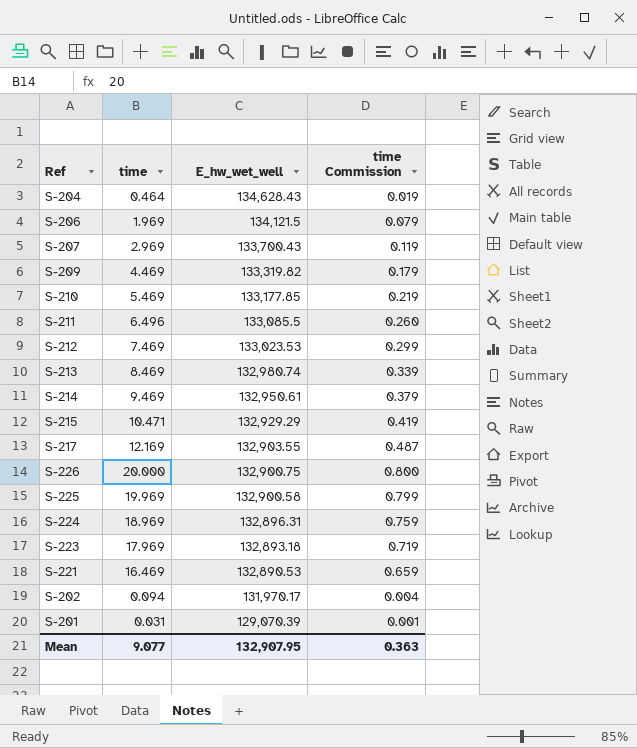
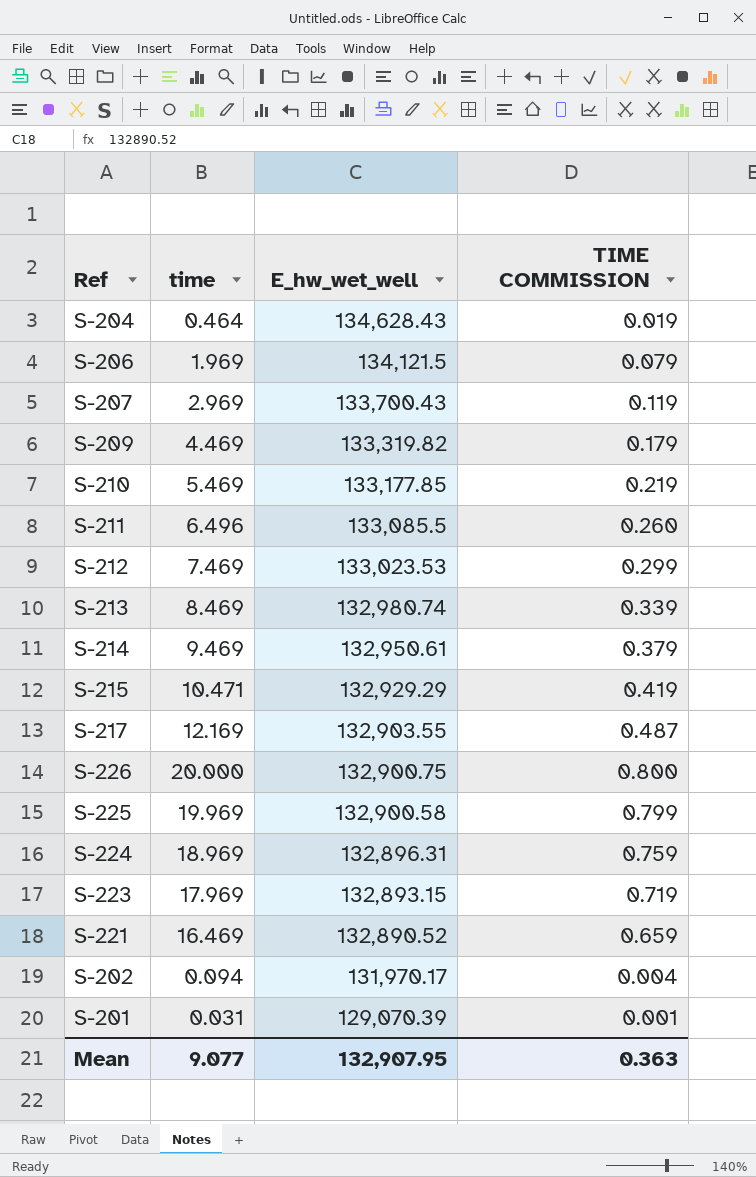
column name: time Commission -> TIME COMMISSION
S-223 | E_hw_wet_well: 132,893.18 -> 132,893.15
S-221 | E_hw_wet_well: 132,890.53 -> 132,890.52

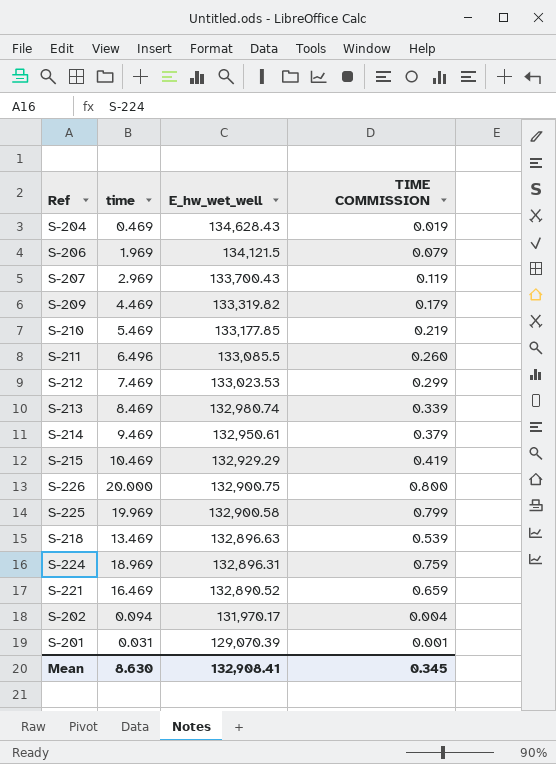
row S-217: 12.169 | 132,903.55 | 0.487 -> none
row S-223: 17.969 | 132,893.15 | 0.719 -> none
S-204 | time: 0.464 -> 0.469
S-215 | time: 10.471 -> 10.469
row S-218: none -> 13.469 | 132,896.63 | 0.539
Mean | time: 9.077 -> 8.630
Mean | E_hw_wet_well: 132,907.95 -> 132,908.41
Mean | TIME COMMISSION: 0.363 -> 0.345

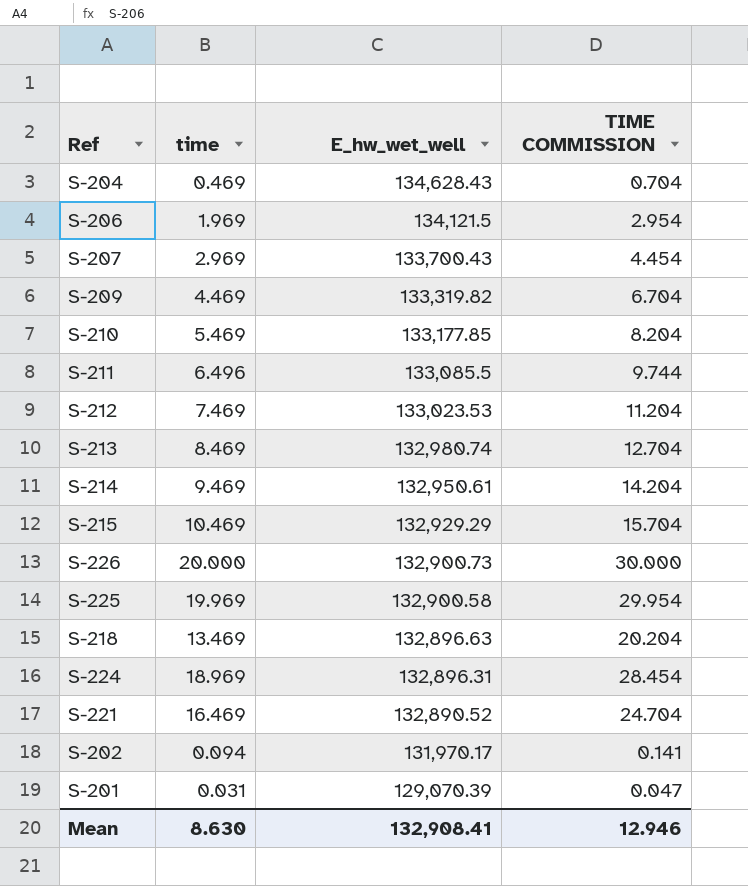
column TIME COMMISSION | formula: [time] * 0.04 -> [time] * 1.5
S-226 | E_hw_wet_well: 132,900.75 -> 132,900.73
Mean | TIME COMMISSION: 0.345 -> 12.946

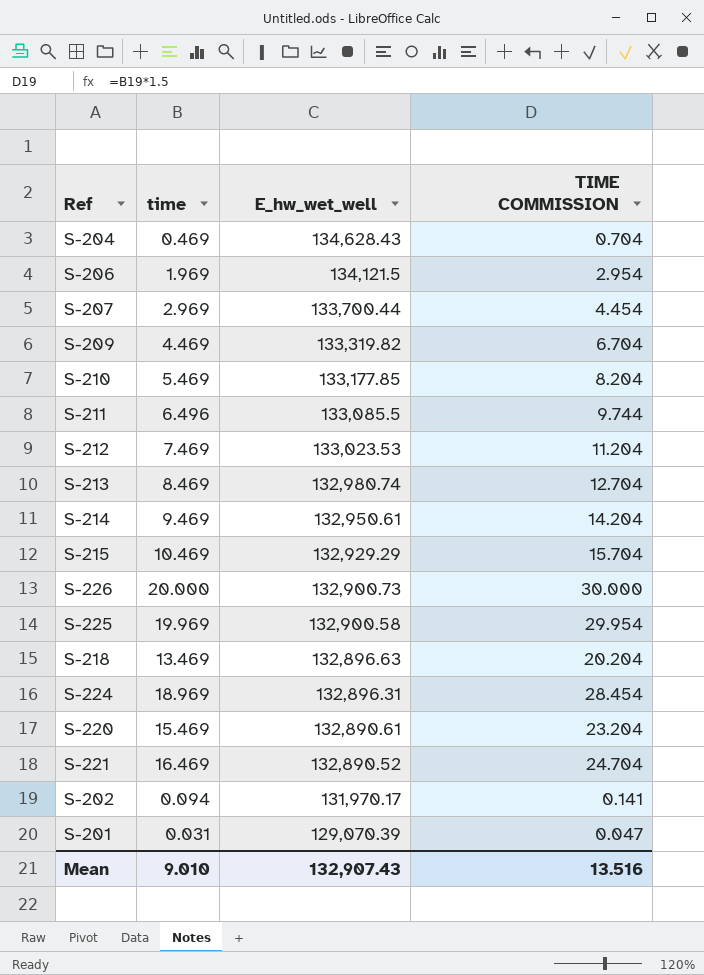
S-207 | E_hw_wet_well: 133,700.43 -> 133,700.44
row S-220: none -> 15.469 | 132,890.61 | 23.204
Mean | time: 8.630 -> 9.010
Mean | E_hw_wet_well: 132,908.41 -> 132,907.43
Mean | TIME COMMISSION: 12.946 -> 13.516

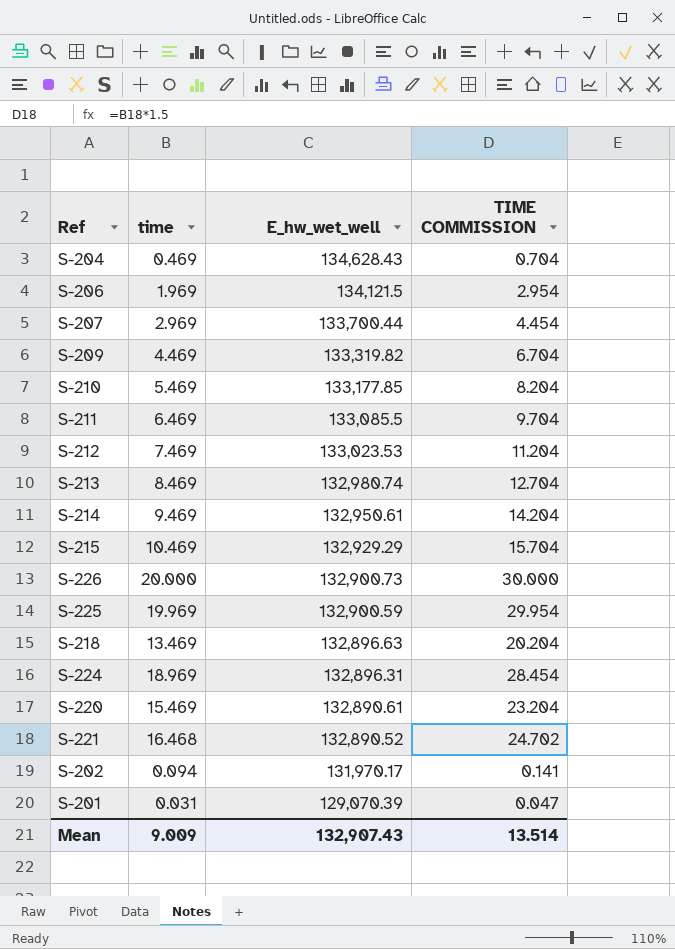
S-211 | time: 6.496 -> 6.469
S-211 | TIME COMMISSION: 9.744 -> 9.704
S-225 | E_hw_wet_well: 132,900.58 -> 132,900.59
S-221 | time: 16.469 -> 16.468
S-221 | TIME COMMISSION: 24.704 -> 24.702
Mean | time: 9.010 -> 9.009
Mean | TIME COMMISSION: 13.516 -> 13.514

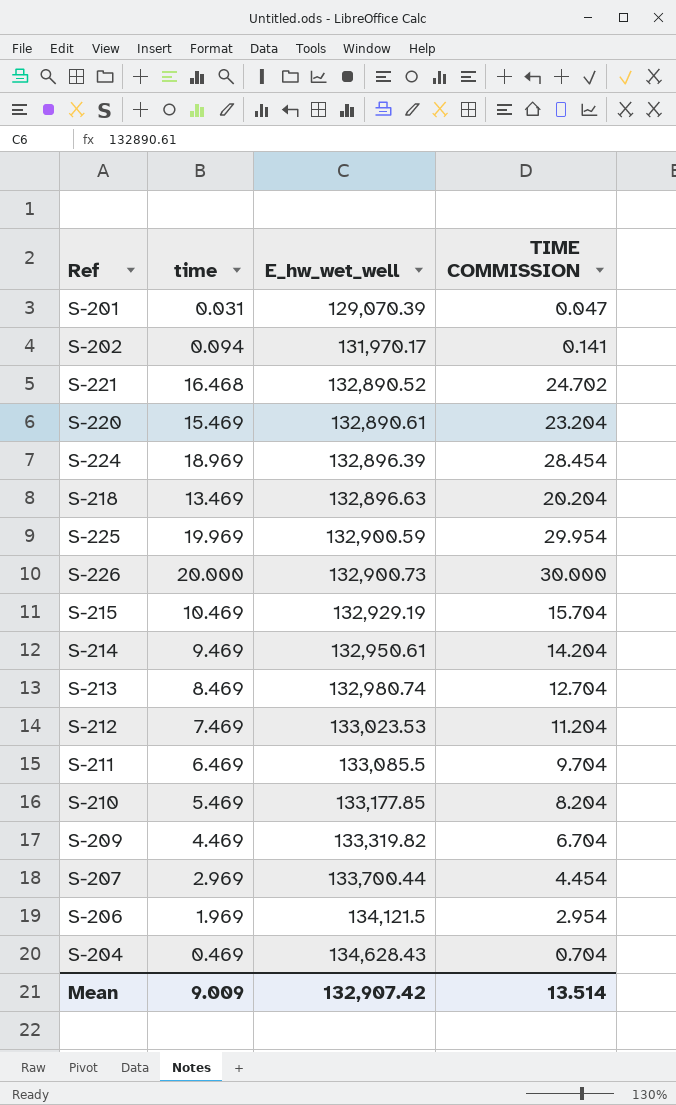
row order: E_hw_wet_well descending -> E_hw_wet_well ascending
S-224 | E_hw_wet_well: 132,896.31 -> 132,896.39
S-215 | E_hw_wet_well: 132,929.29 -> 132,929.19
Mean | E_hw_wet_well: 132,907.43 -> 132,907.42

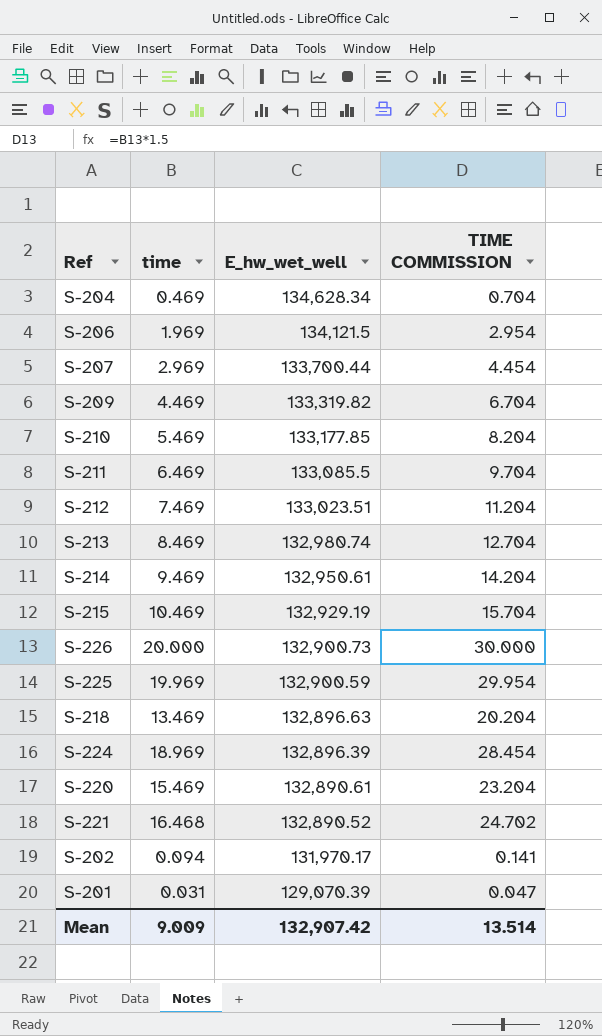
row order: E_hw_wet_well ascending -> E_hw_wet_well descending
S-204 | E_hw_wet_well: 134,628.43 -> 134,628.34
S-212 | E_hw_wet_well: 133,023.53 -> 133,023.51

